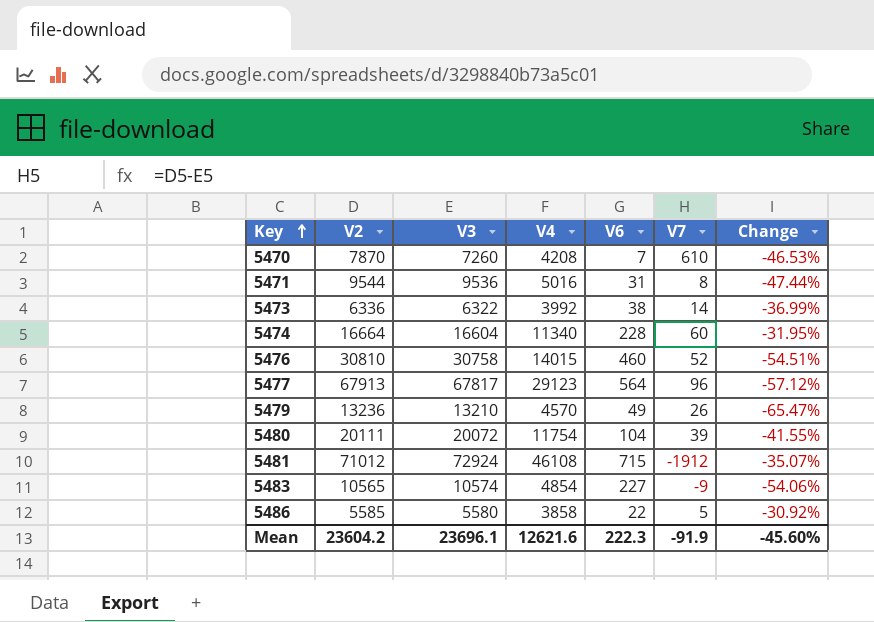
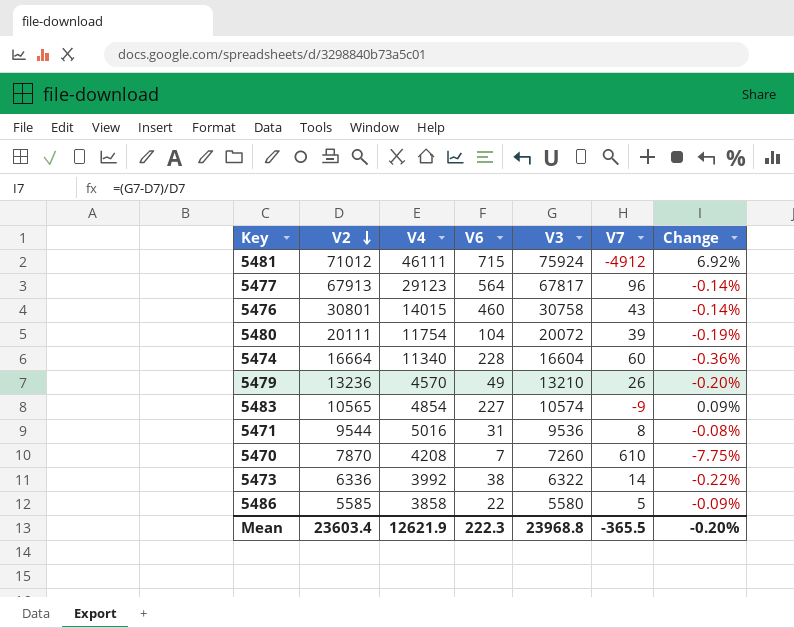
row order: Key ascending -> V2 descending
column V3 | position: 3 -> 5
column Change | formula: ([V4] - [V2]) / [V2] -> ([V3] - [V2]) / [V2]
5481 | V4: 46108 -> 46111
5481 | V3: 72924 -> 75924
5481 | V7: -1912 -> -4912
5476 | V2: 30810 -> 30801
5476 | V7: 52 -> 43
Mean | V2: 23604.2 -> 23603.4
Mean | V4: 12621.6 -> 12621.9
Mean | V3: 23696.1 -> 23968.8
Mean | V7: -91.9 -> -365.5
Mean | Change: -45.60% -> -0.20%

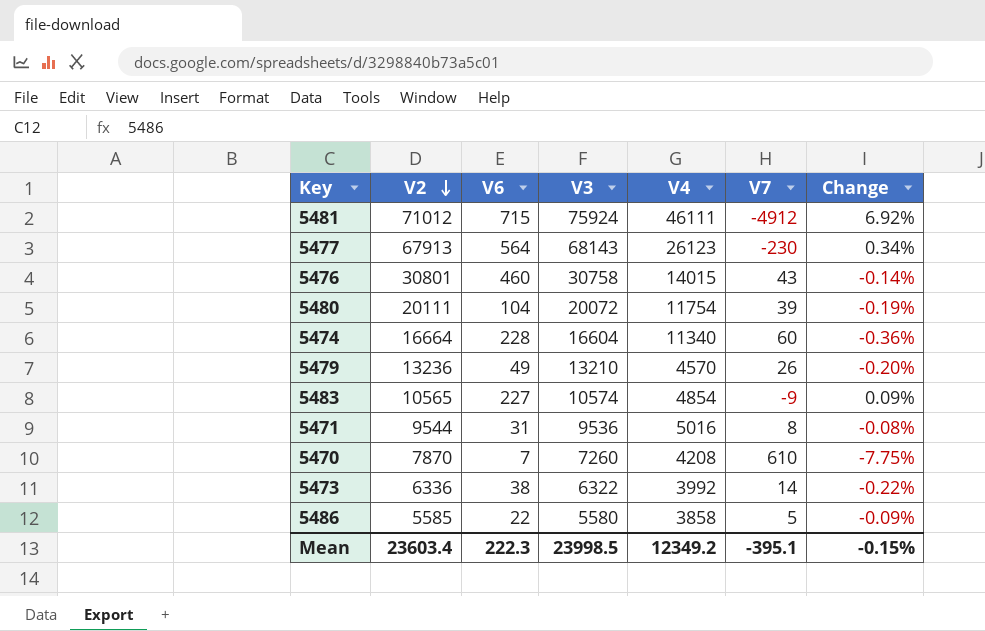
column V4 | position: 3 -> 5
5477 | V3: 67817 -> 68143
5477 | V4: 29123 -> 26123
5477 | V7: 96 -> -230
5477 | Change: -0.14% -> 0.34%
Mean | V3: 23968.8 -> 23998.5
Mean | V4: 12621.9 -> 12349.2
Mean | V7: -365.5 -> -395.1
Mean | Change: -0.20% -> -0.15%

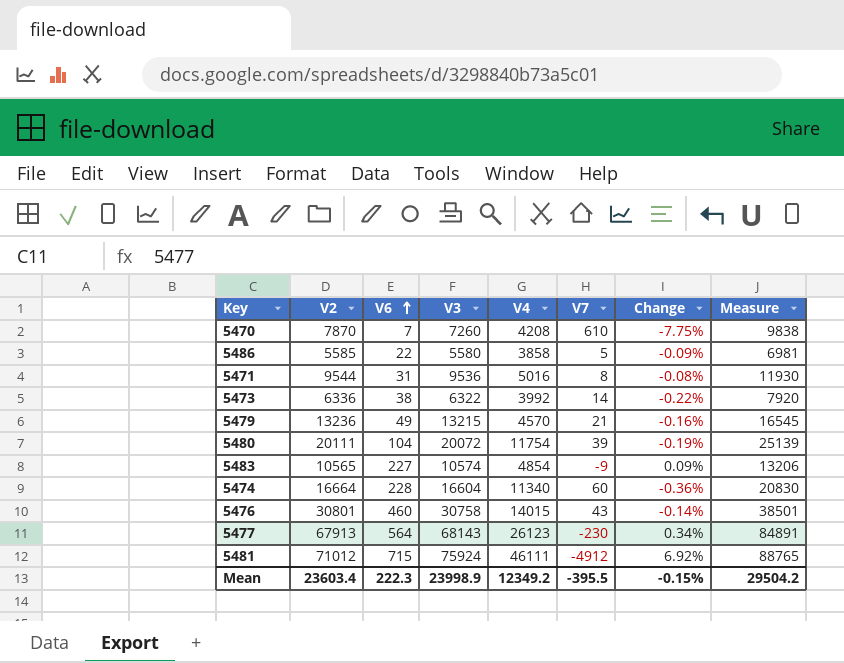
row order: V2 descending -> V6 ascending
column Measure | formula: none -> [V2] * 1.25
5479 | V3: 13210 -> 13215
5479 | V7: 26 -> 21
5479 | Change: -0.20% -> -0.16%
Mean | V3: 23998.5 -> 23998.9
Mean | V7: -395.1 -> -395.5

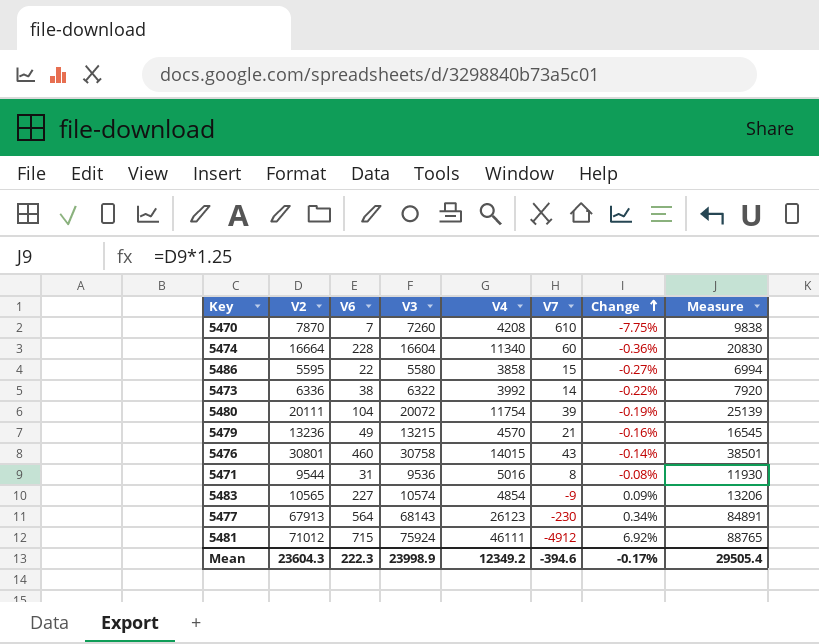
row order: V6 ascending -> Change ascending
5486 | V2: 5585 -> 5595
5486 | V7: 5 -> 15
5486 | Change: -0.09% -> -0.27%
5486 | Measure: 6981 -> 6994
Mean | V2: 23603.4 -> 23604.3
Mean | V7: -395.5 -> -394.6
Mean | Change: -0.15% -> -0.17%
Mean | Measure: 29504.2 -> 29505.4

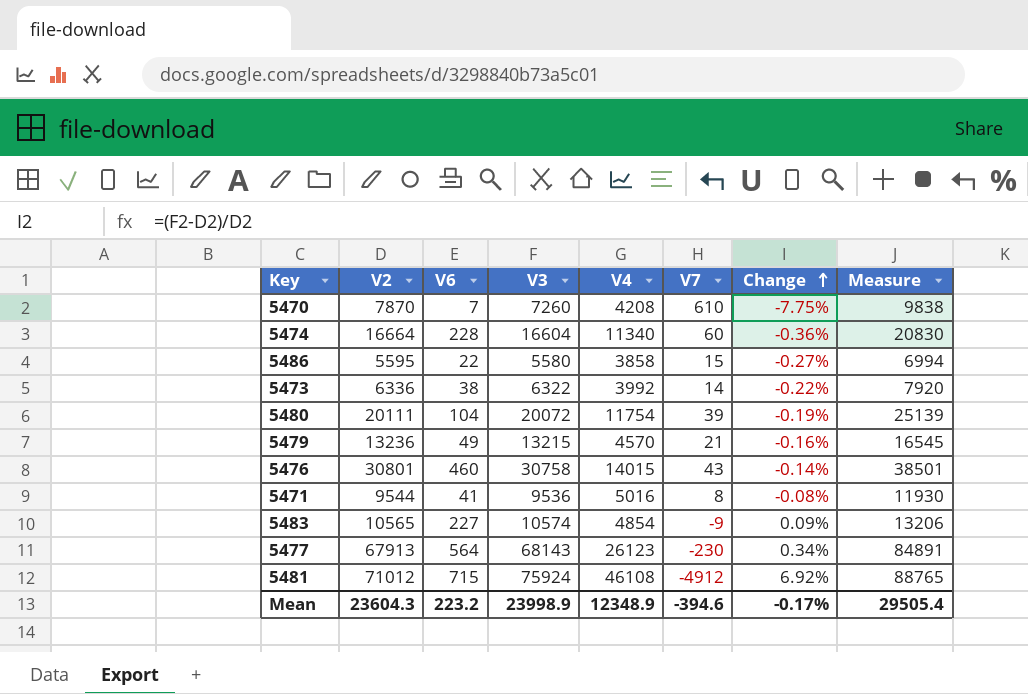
5471 | V6: 31 -> 41
5481 | V4: 46111 -> 46108
Mean | V6: 222.3 -> 223.2
Mean | V4: 12349.2 -> 12348.9

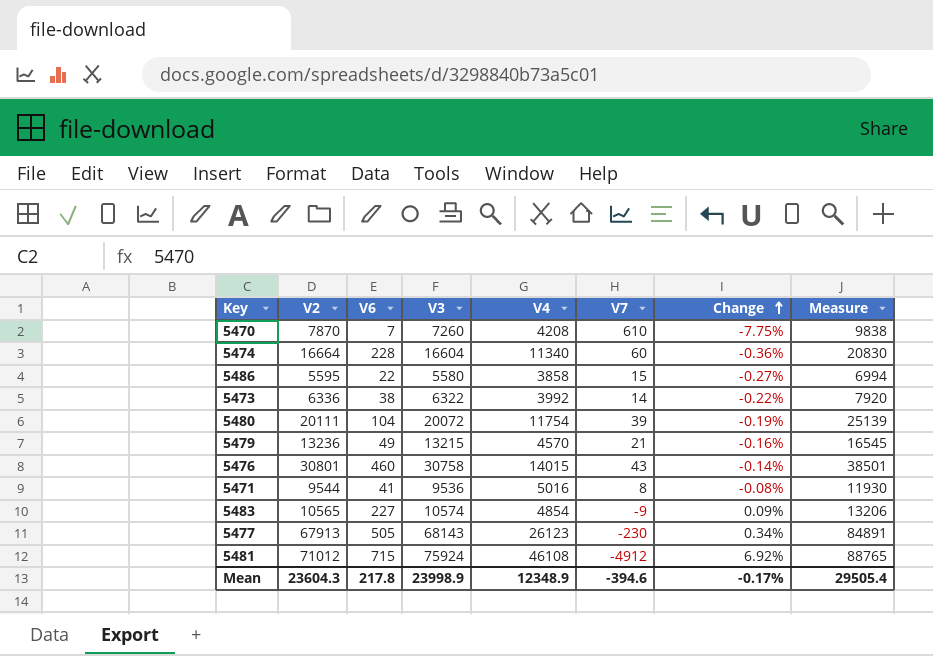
5477 | V6: 564 -> 505
Mean | V6: 223.2 -> 217.8

